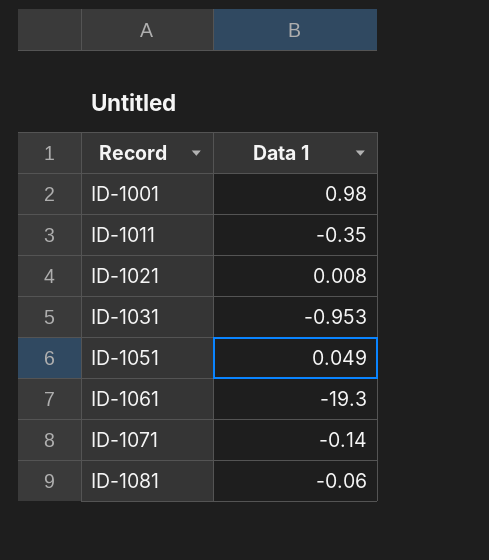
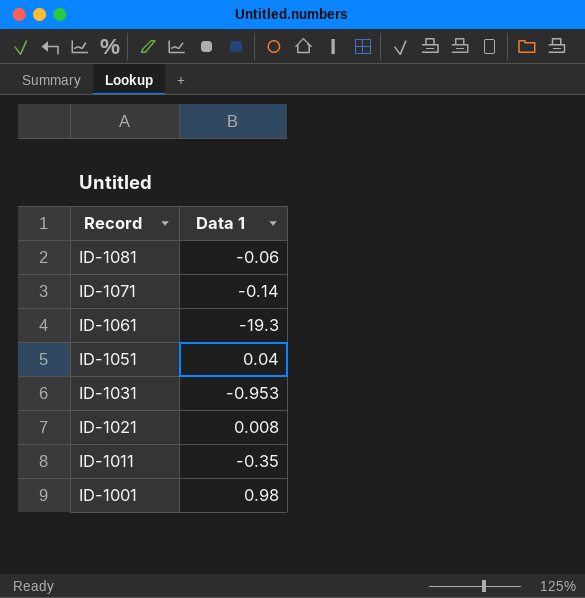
row order: Record ascending -> Record descending
ID-1051 | Data 1: 0.049 -> 0.04

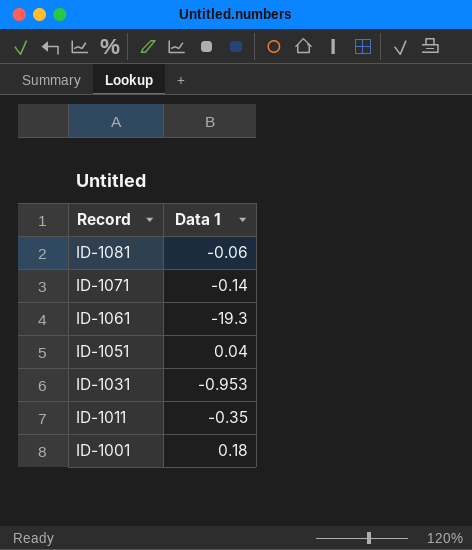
row ID-1021: 0.008 -> none
ID-1001 | Data 1: 0.98 -> 0.18

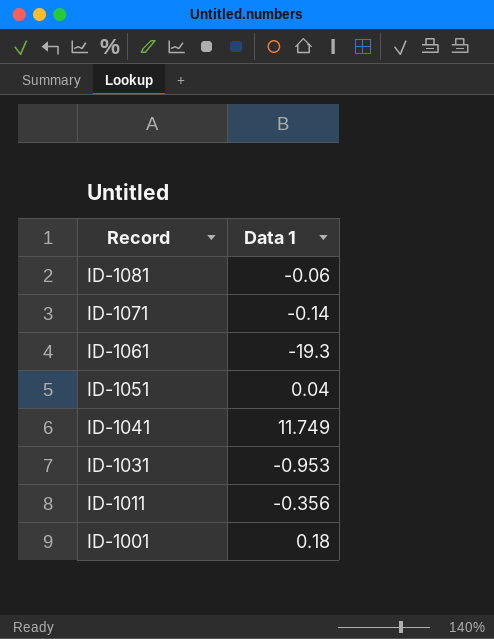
row ID-1041: none -> 11.749
ID-1011 | Data 1: -0.35 -> -0.356

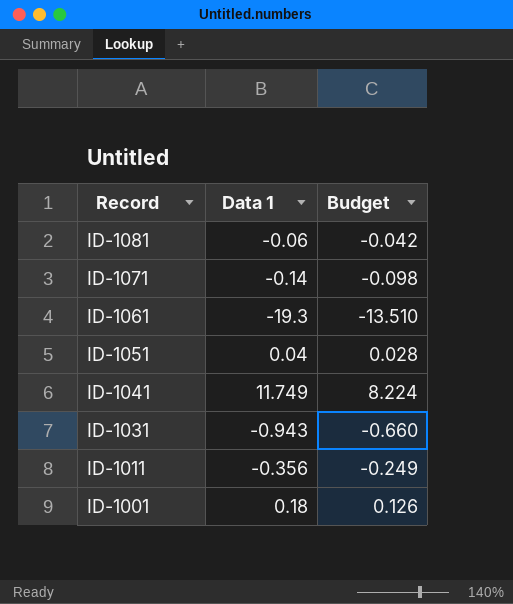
column Budget | formula: none -> [Data 1] * 0.7
ID-1031 | Data 1: -0.953 -> -0.943

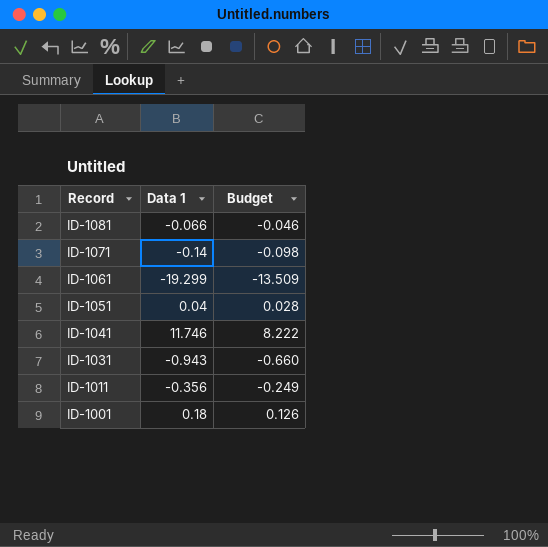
ID-1081 | Data 1: -0.06 -> -0.066
ID-1081 | Budget: -0.042 -> -0.046
ID-1061 | Data 1: -19.3 -> -19.299
ID-1061 | Budget: -13.510 -> -13.509
ID-1041 | Data 1: 11.749 -> 11.746
ID-1041 | Budget: 8.224 -> 8.222

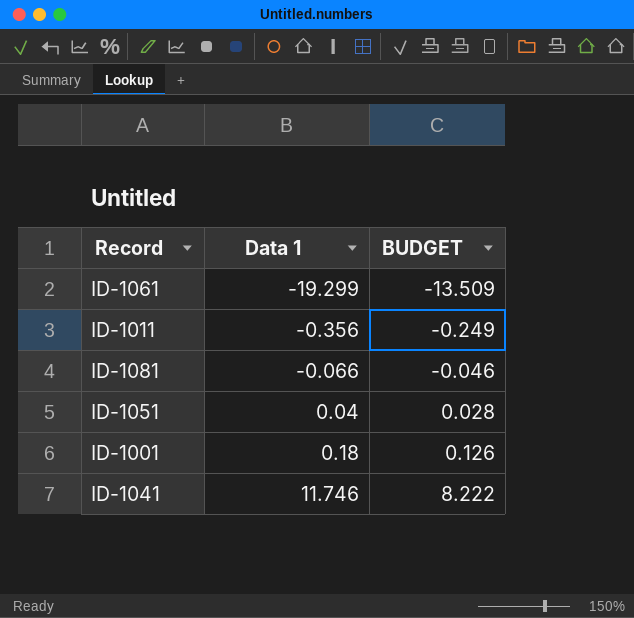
row order: Record descending -> Data 1 ascending
column name: Budget -> BUDGET
row ID-1071: -0.14 | -0.098 -> none
row ID-1031: -0.943 | -0.660 -> none

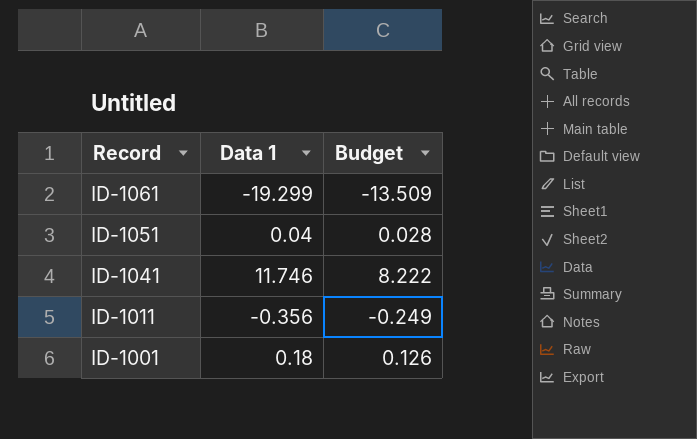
row order: Data 1 ascending -> Record descending
column name: BUDGET -> Budget
row ID-1081: -0.066 | -0.046 -> none

